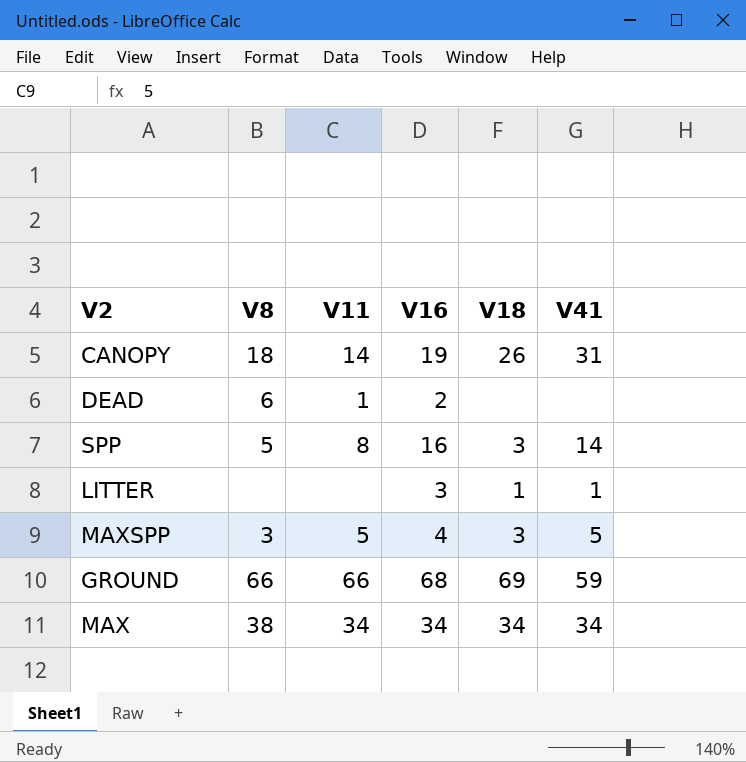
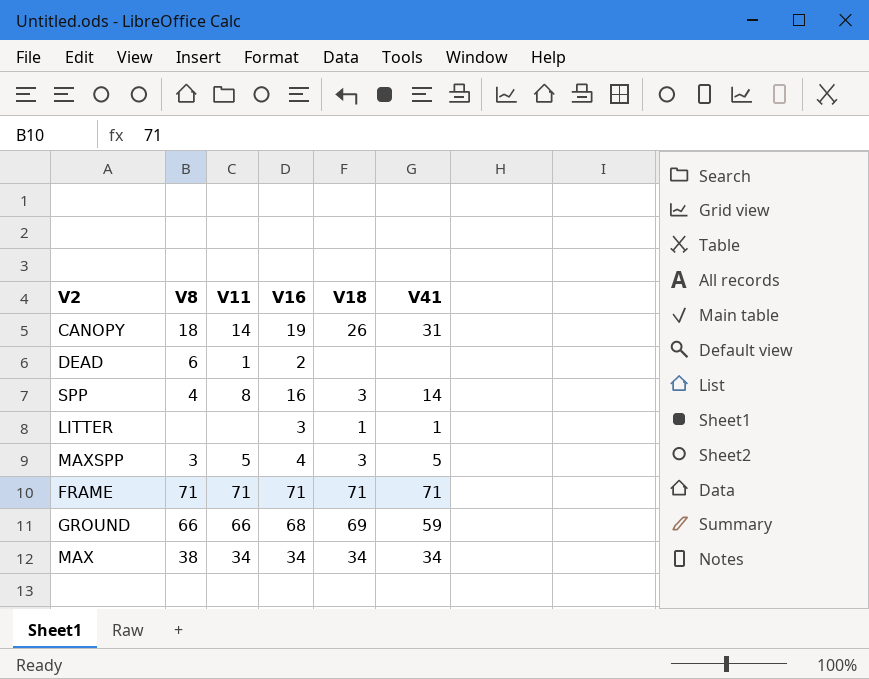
SPP | V8: 5 -> 4
row FRAME: none -> 71 | 71 | 71 | 71 | 71

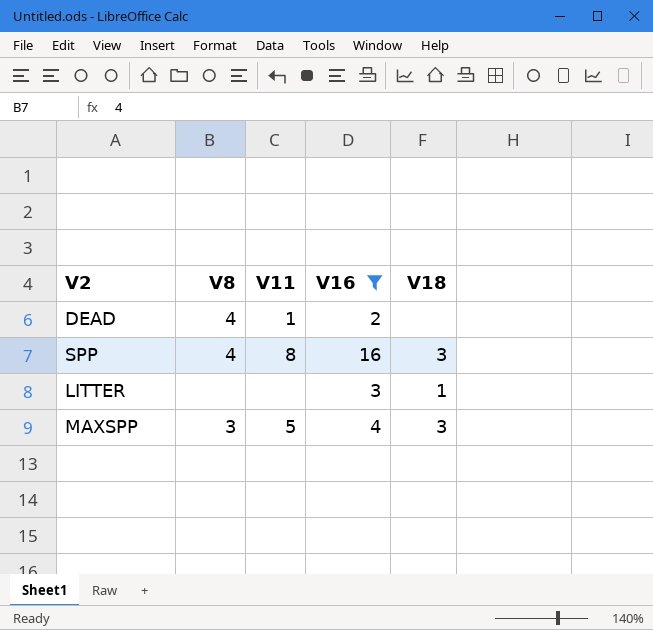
filter: none -> V16 <= 16
column V41 | position: 6 -> none
DEAD | V8: 6 -> 4

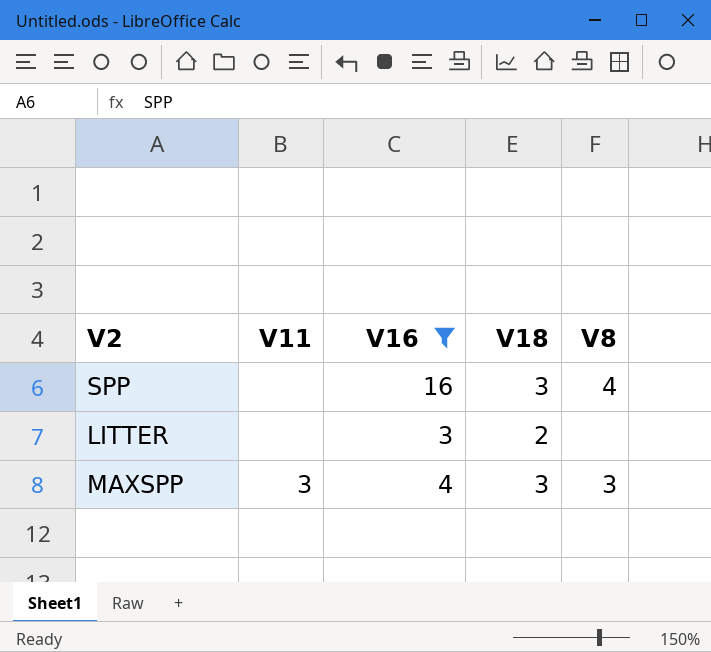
column V8 | position: 2 -> 5
row DEAD: 4 | 1 | 2 | none -> none
SPP | V11: 8 -> none
LITTER | V18: 1 -> 2
MAXSPP | V11: 5 -> 3

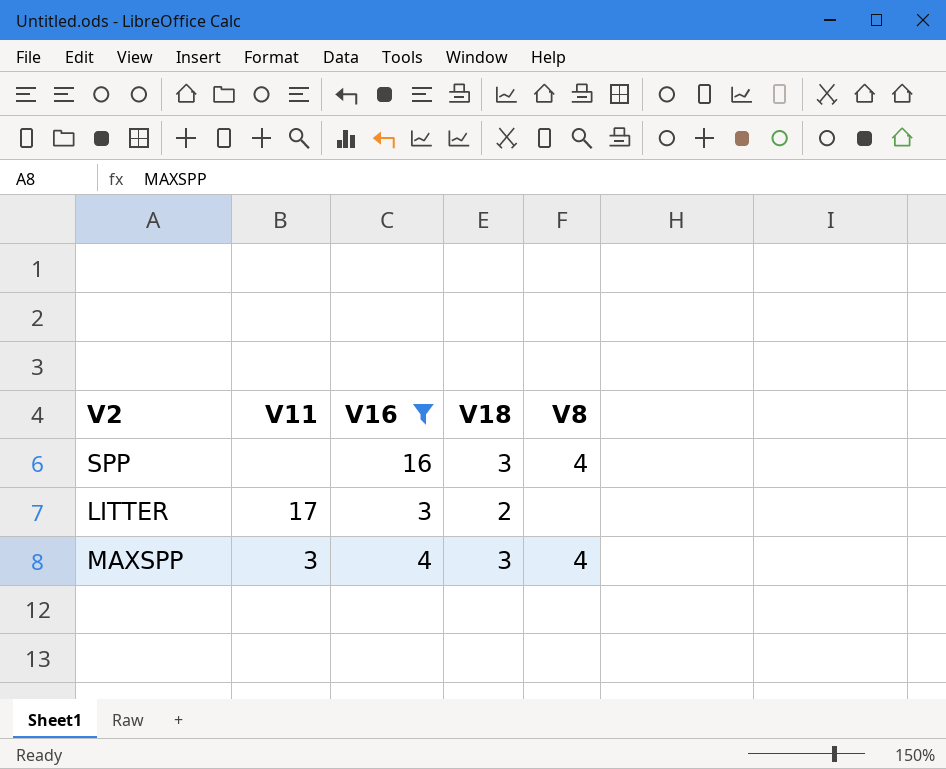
LITTER | V11: none -> 17
MAXSPP | V8: 3 -> 4

